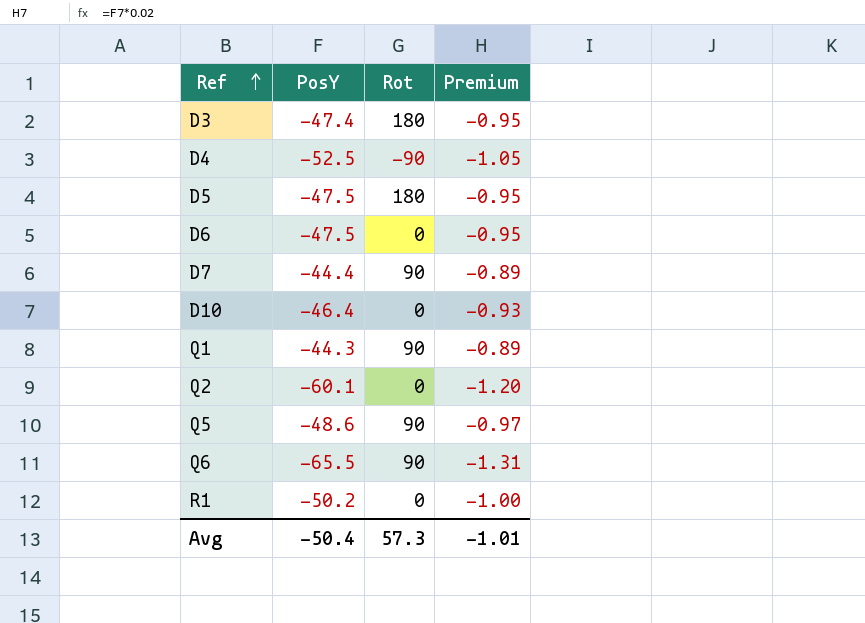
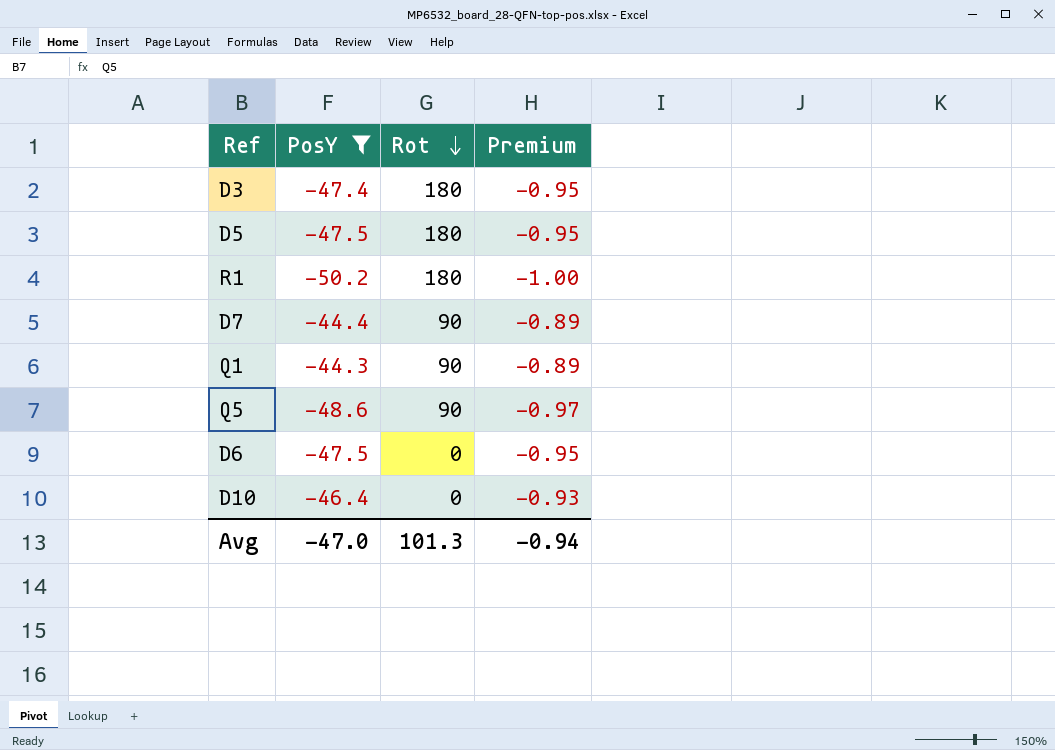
filter: none -> PosY >= -50.2
row order: Ref ascending -> Rot descending
R1 | Rot: 0 -> 180
Avg | PosY: -50.4 -> -47.0
Avg | Rot: 57.3 -> 101.3
Avg | Premium: -1.01 -> -0.94

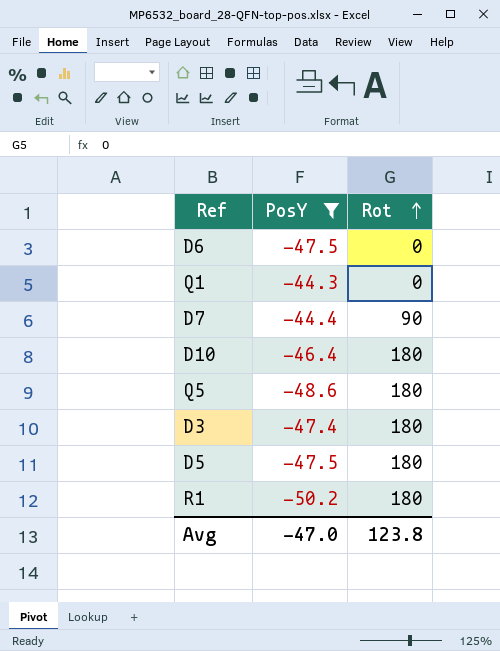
row order: Rot descending -> Rot ascending
column Premium | formula: [PosY] * 0.02 -> none
Q1 | Rot: 90 -> 0
D10 | Rot: 0 -> 180
Q5 | Rot: 90 -> 180
Avg | Rot: 101.3 -> 123.8

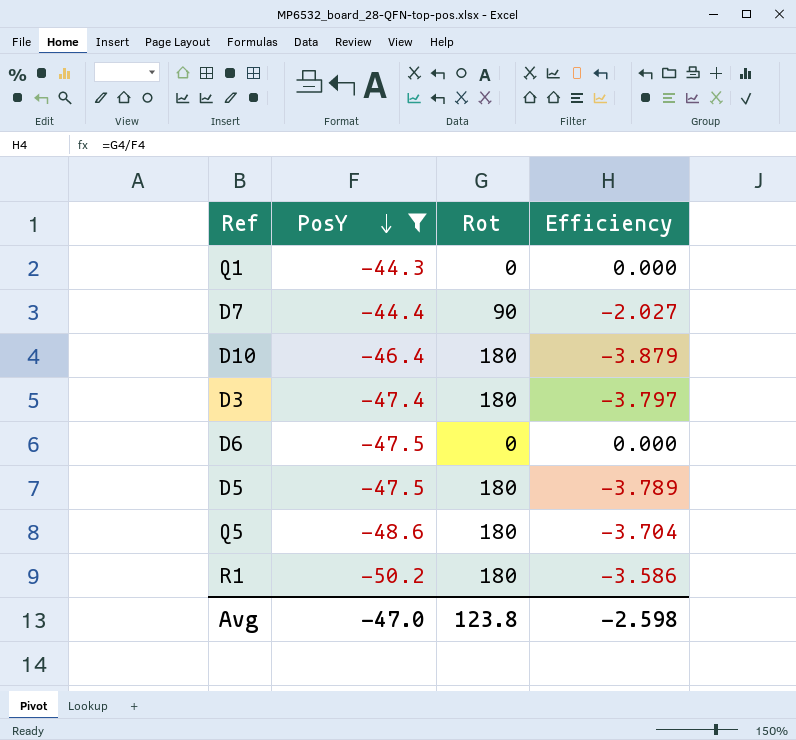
row order: Rot ascending -> PosY descending
column Efficiency | formula: none -> [Rot] / [PosY]

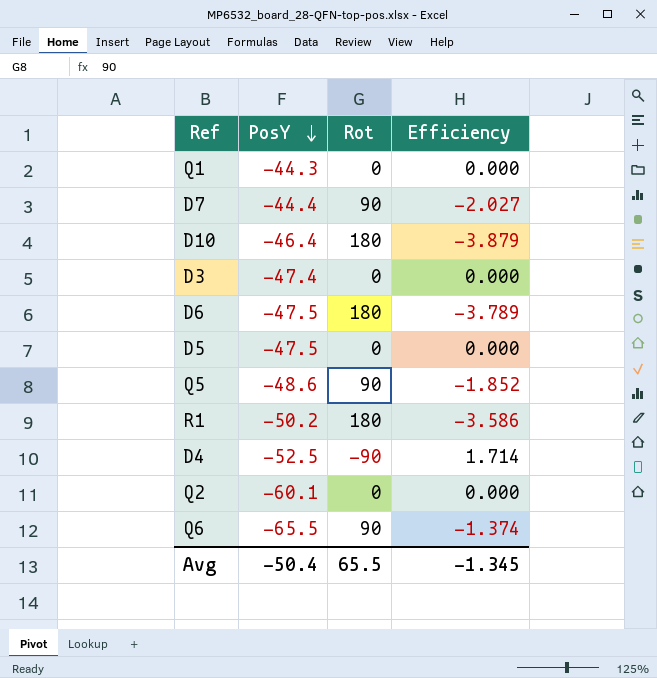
filter: PosY >= -50.2 -> none
D3 | Rot: 180 -> 0
D3 | Efficiency: -3.797 -> 0.000
D6 | Rot: 0 -> 180
D6 | Efficiency: 0.000 -> -3.789
D5 | Rot: 180 -> 0
D5 | Efficiency: -3.789 -> 0.000
Q5 | Rot: 180 -> 90
Q5 | Efficiency: -3.704 -> -1.852
Avg | PosY: -47.0 -> -50.4
Avg | Rot: 123.8 -> 65.5
Avg | Efficiency: -2.598 -> -1.345

